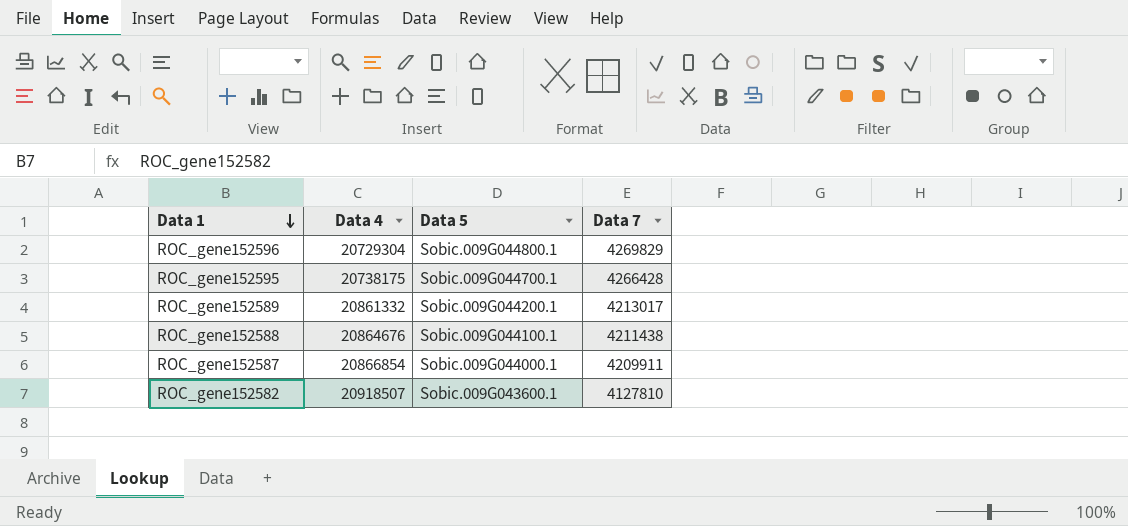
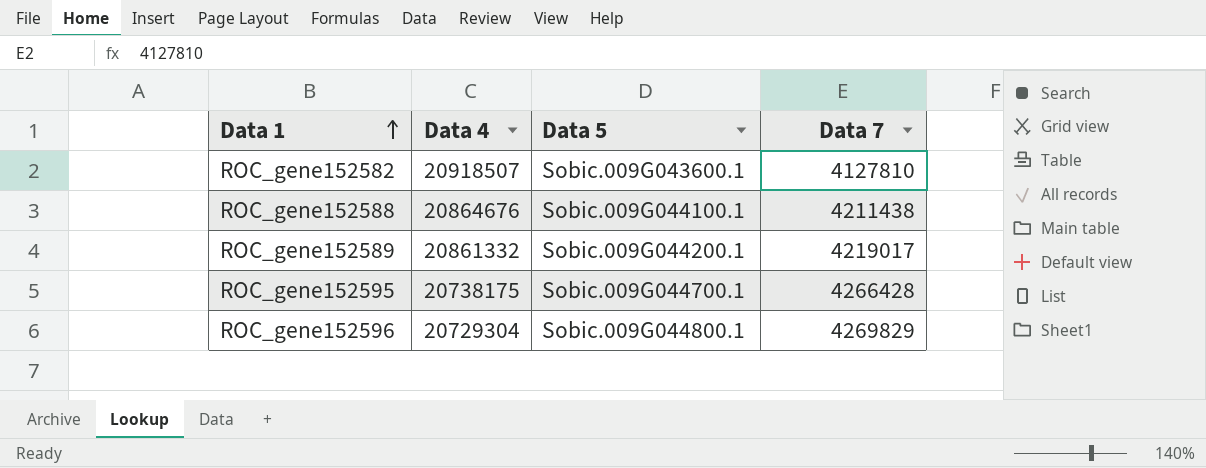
row order: Data 1 descending -> Data 1 ascending
row ROC_gene152587: 20866854 | Sobic.009G044000.1 | 4209911 -> none
ROC_gene152589 | Data 7: 4213017 -> 4219017

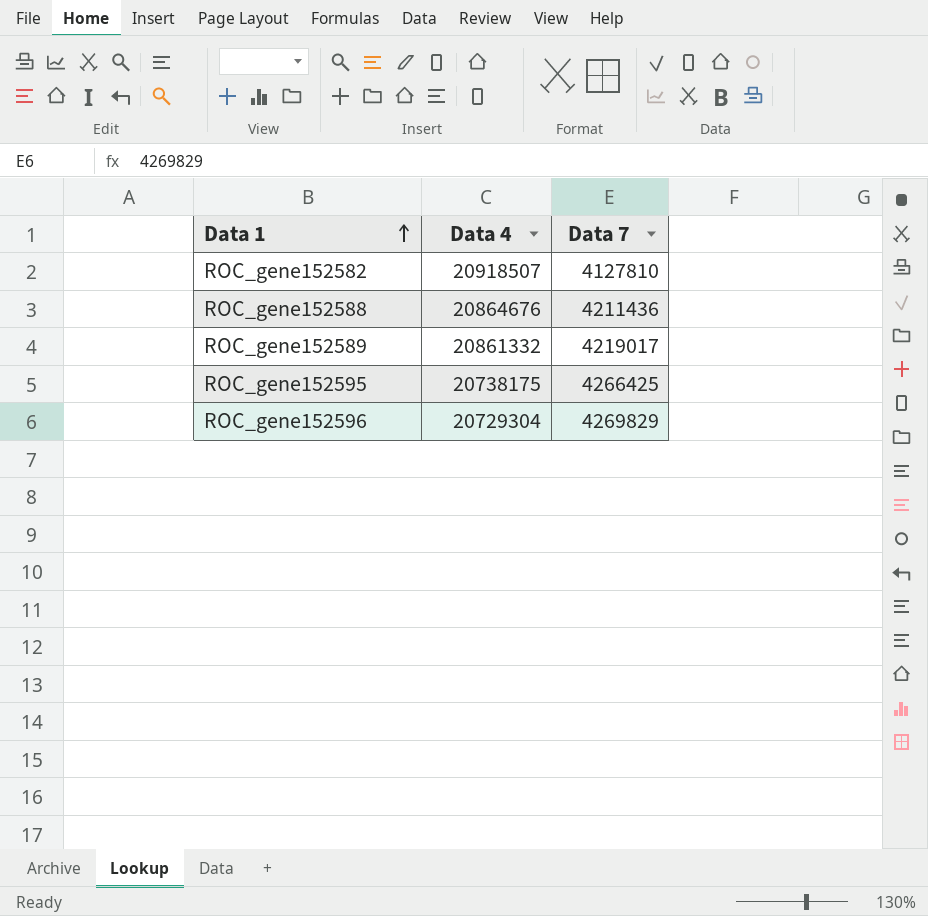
column Data 5 | position: 3 -> none
ROC_gene152588 | Data 7: 4211438 -> 4211436
ROC_gene152595 | Data 7: 4266428 -> 4266425

